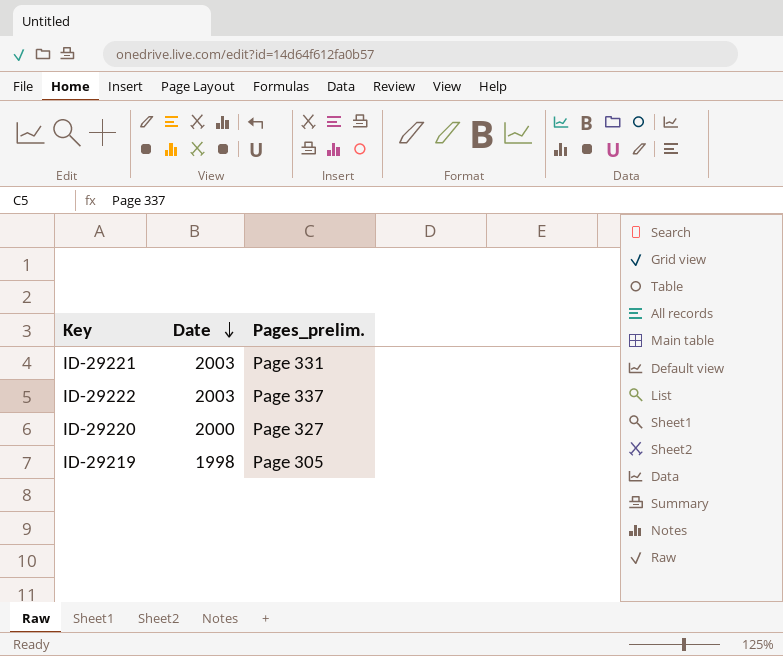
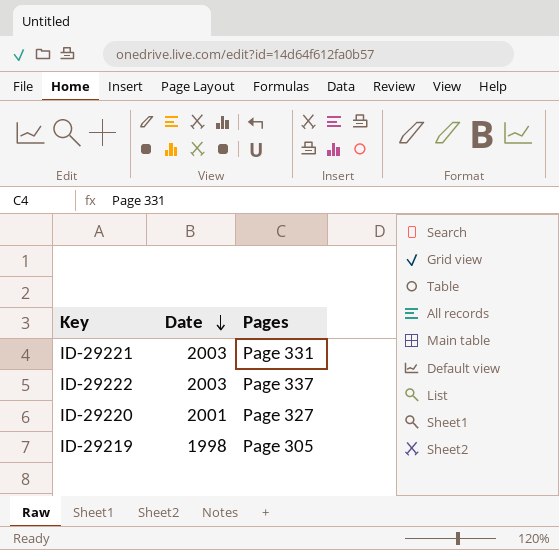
column name: Pages_prelim. -> Pages
ID-29220 | Date: 2000 -> 2001

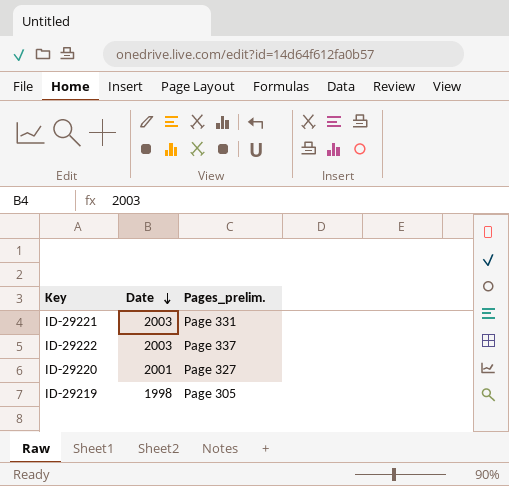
column name: Pages -> Pages_prelim.

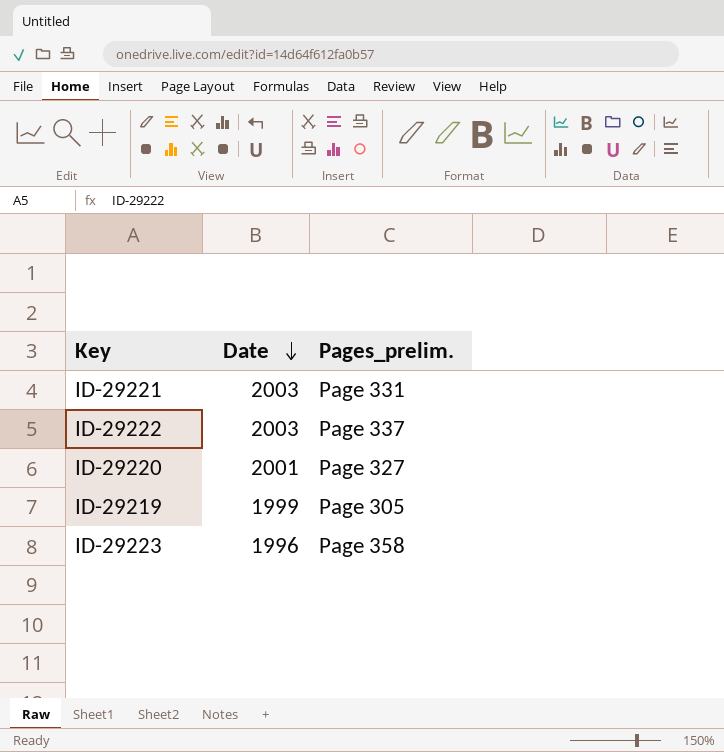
ID-29219 | Date: 1998 -> 1999
row ID-29223: none -> 1996 | Page 358

